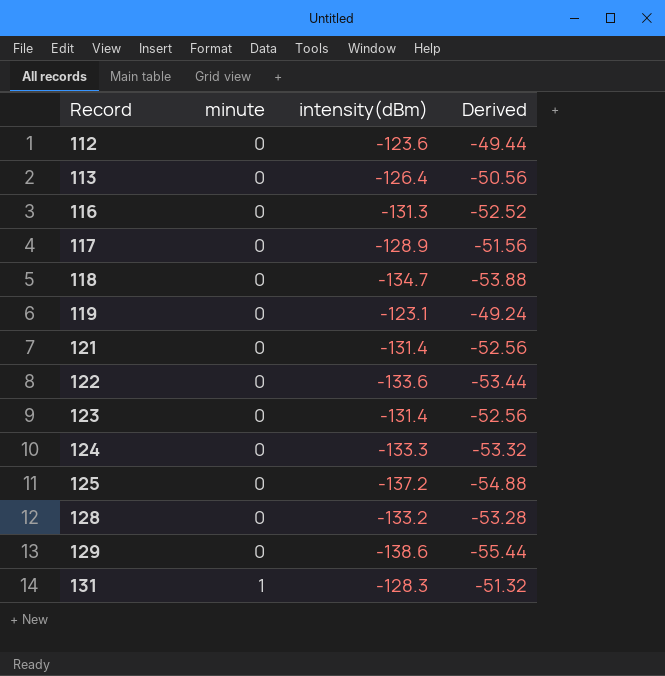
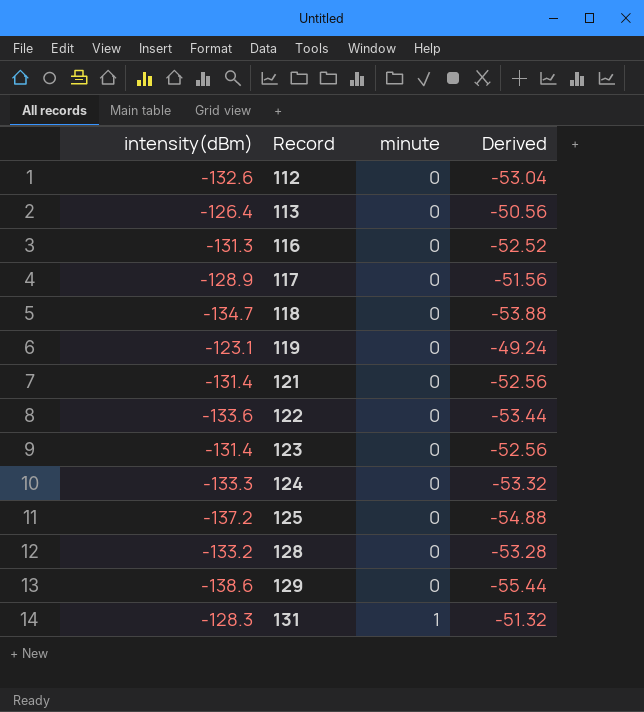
column intensity(dBm) | position: 3 -> 1
112 | intensity(dBm): -123.6 -> -132.6
112 | Derived: -49.44 -> -53.04

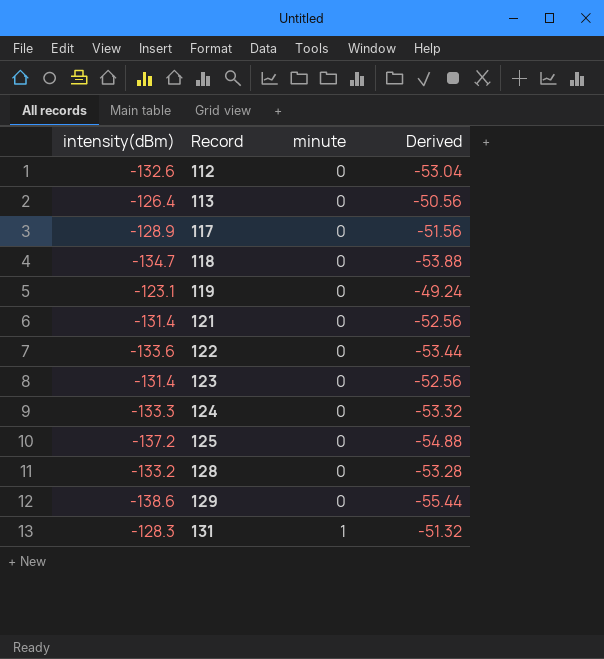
row 116: -131.3 | 0 | -52.52 -> none

